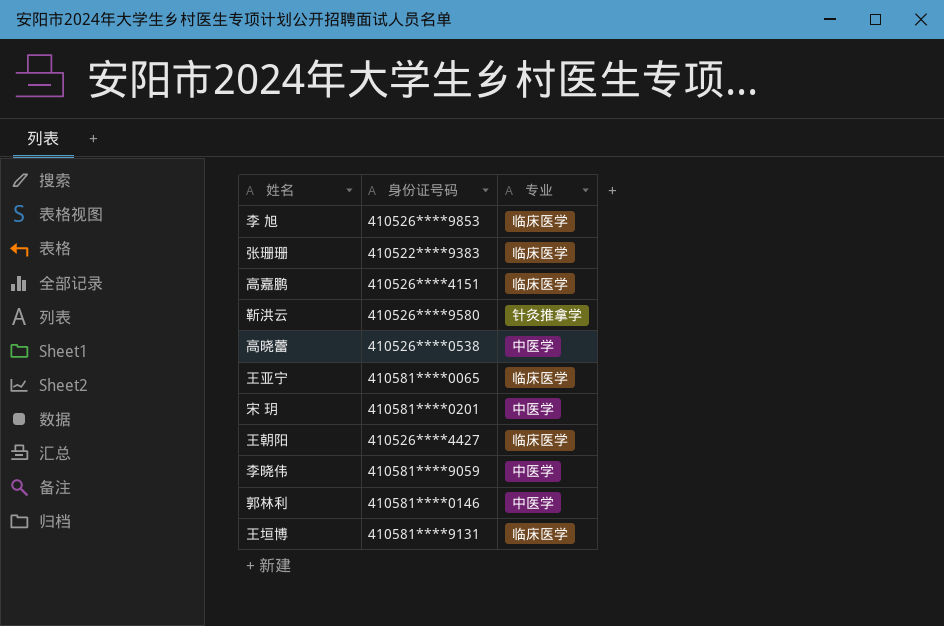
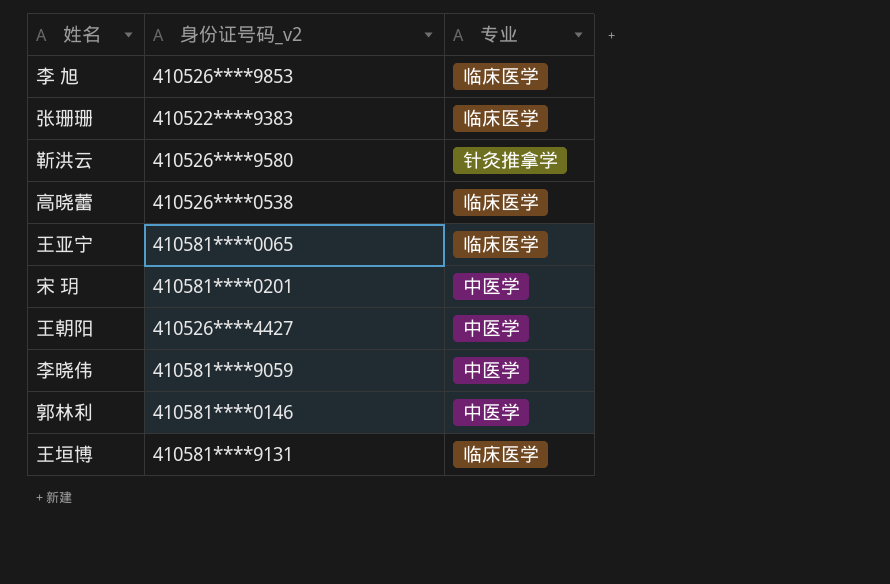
column name: 身份证号码 -> 身份证号码_v2
row 高嘉鹏: 410526****4151 | 临床医学 -> none
高晓蕾 | 专业: 中医学 -> 临床医学
王朝阳 | 专业: 临床医学 -> 中医学

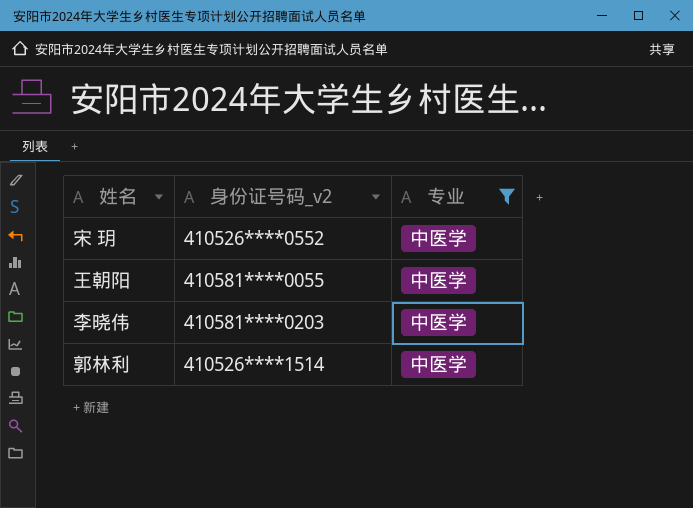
filter: none -> 专业 = 中医学
宋 玥 | 身份证号码_v2: 410581****0201 -> 410526****0552
王朝阳 | 身份证号码_v2: 410526****4427 -> 410581****0055
李晓伟 | 身份证号码_v2: 410581****9059 -> 410581****0203
郭林利 | 身份证号码_v2: 410581****0146 -> 410526****1514

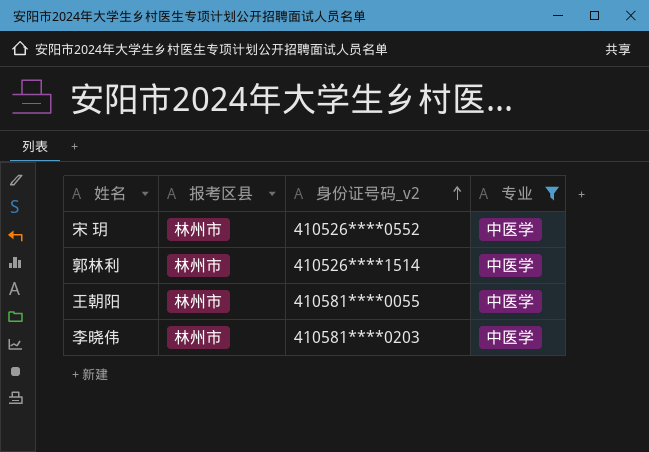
row order: none -> 身份证号码_v2 ascending
column 报考区县 | position: none -> 2

